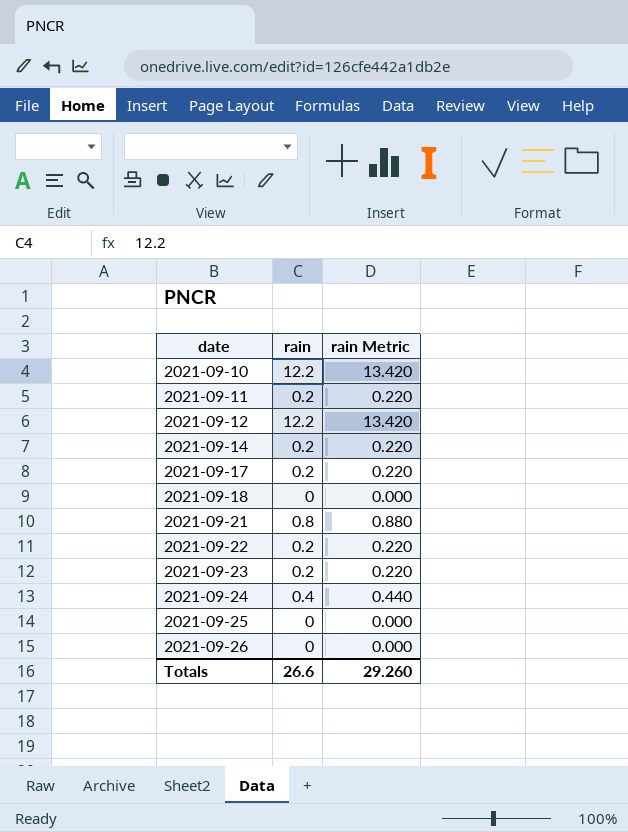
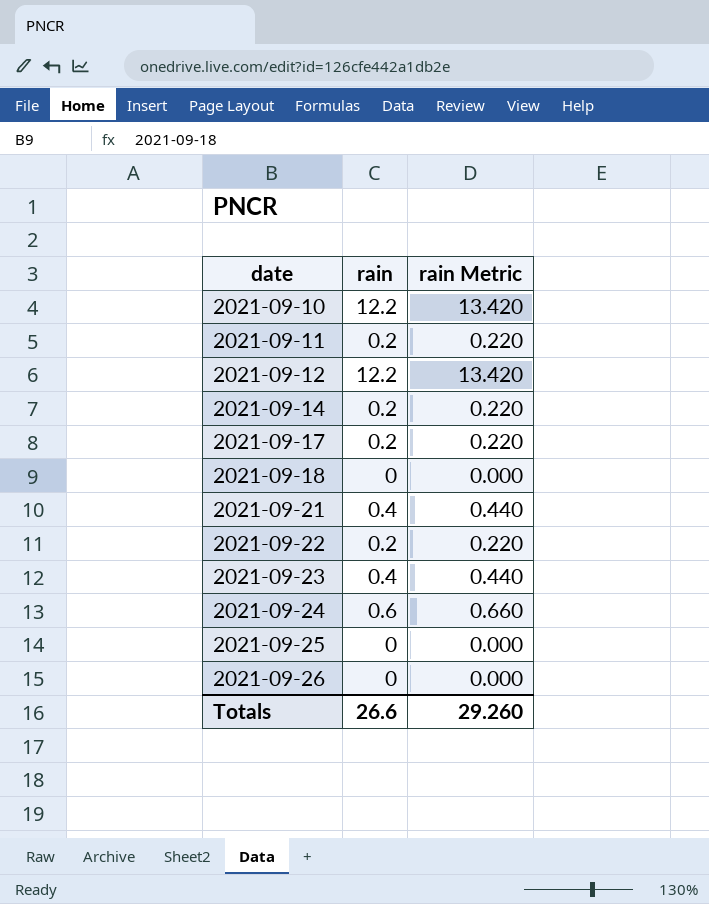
2021-09-21 | rain: 0.8 -> 0.4
2021-09-21 | rain Metric: 0.880 -> 0.440
2021-09-23 | rain: 0.2 -> 0.4
2021-09-23 | rain Metric: 0.220 -> 0.440
2021-09-24 | rain: 0.4 -> 0.6
2021-09-24 | rain Metric: 0.440 -> 0.660

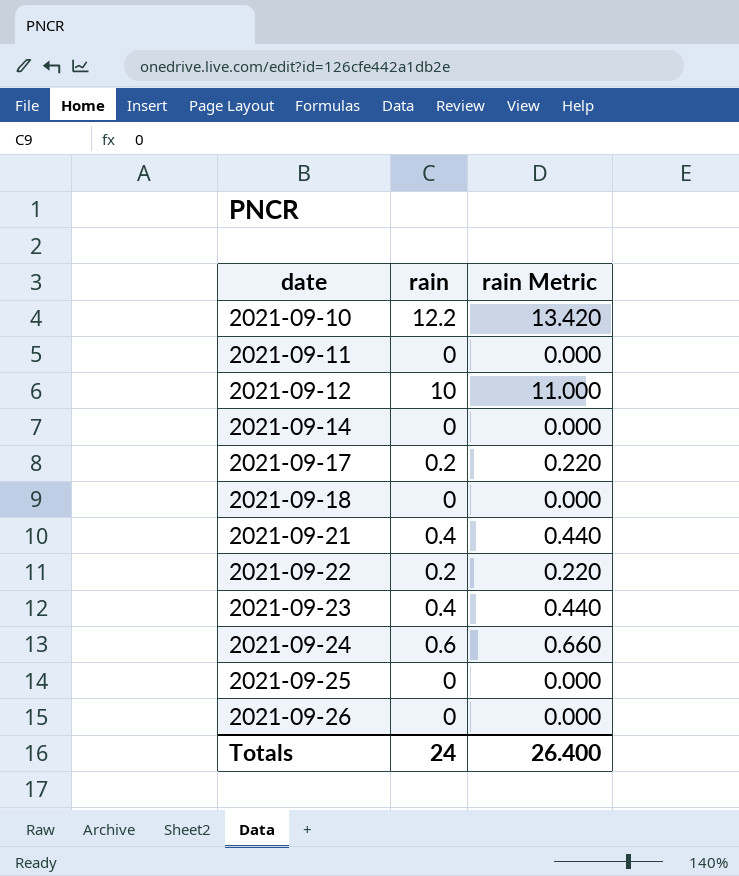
2021-09-11 | rain: 0.2 -> 0
2021-09-11 | rain Metric: 0.220 -> 0.000
2021-09-12 | rain: 12.2 -> 10
2021-09-12 | rain Metric: 13.420 -> 11.000
2021-09-14 | rain: 0.2 -> 0
2021-09-14 | rain Metric: 0.220 -> 0.000
Totals | rain: 26.6 -> 24
Totals | rain Metric: 29.260 -> 26.400

